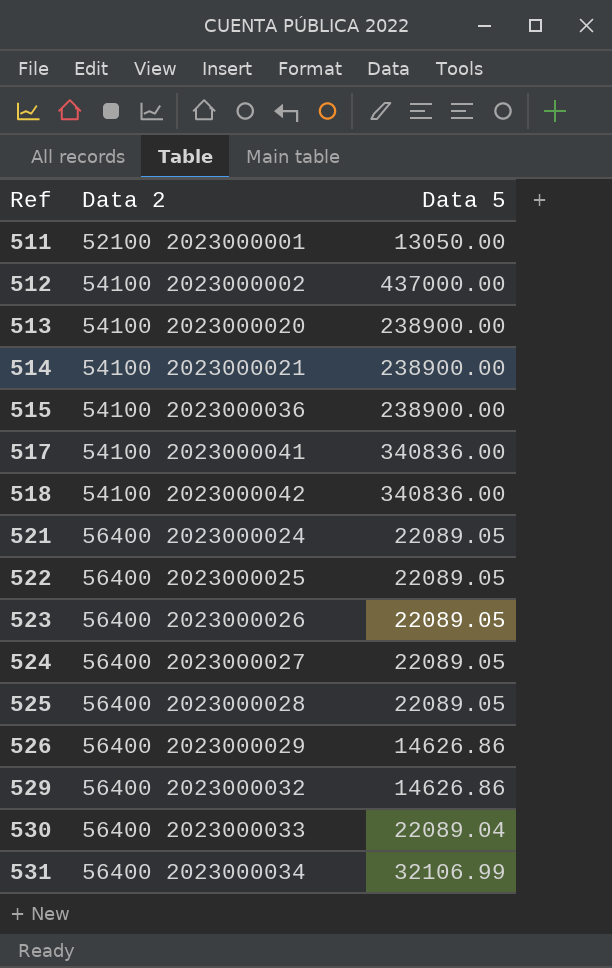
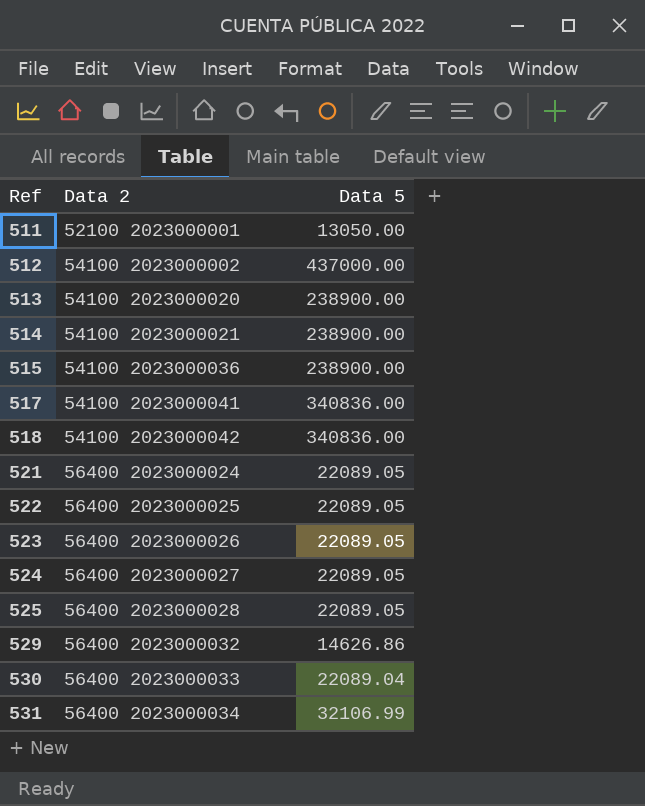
row 526: 56400 2023000029 | 14626.86 -> none

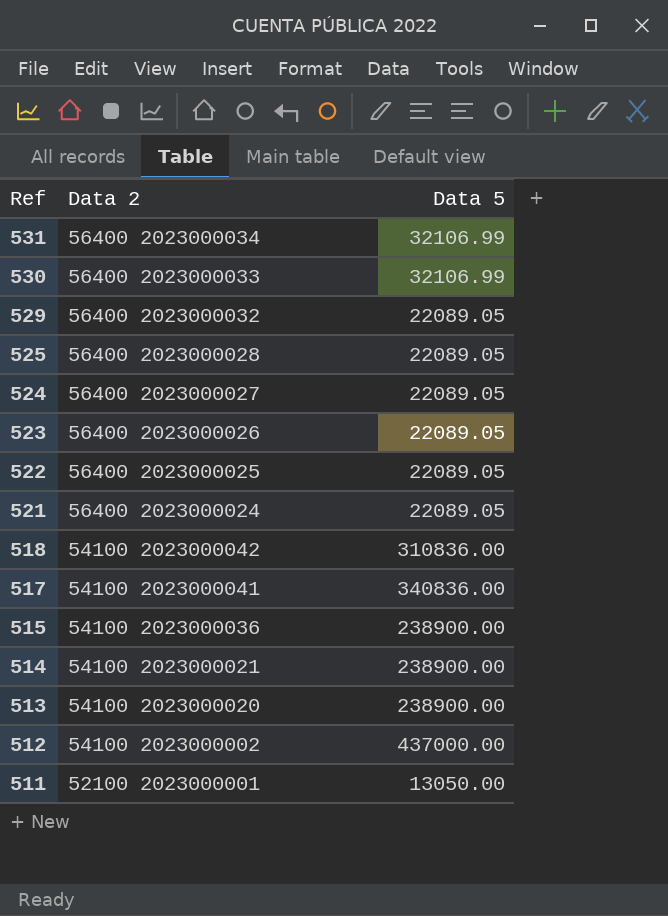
row order: Ref ascending -> Ref descending
530 | Data 5: 22089.04 -> 32106.99
529 | Data 5: 14626.86 -> 22089.05
518 | Data 5: 340836.00 -> 310836.00

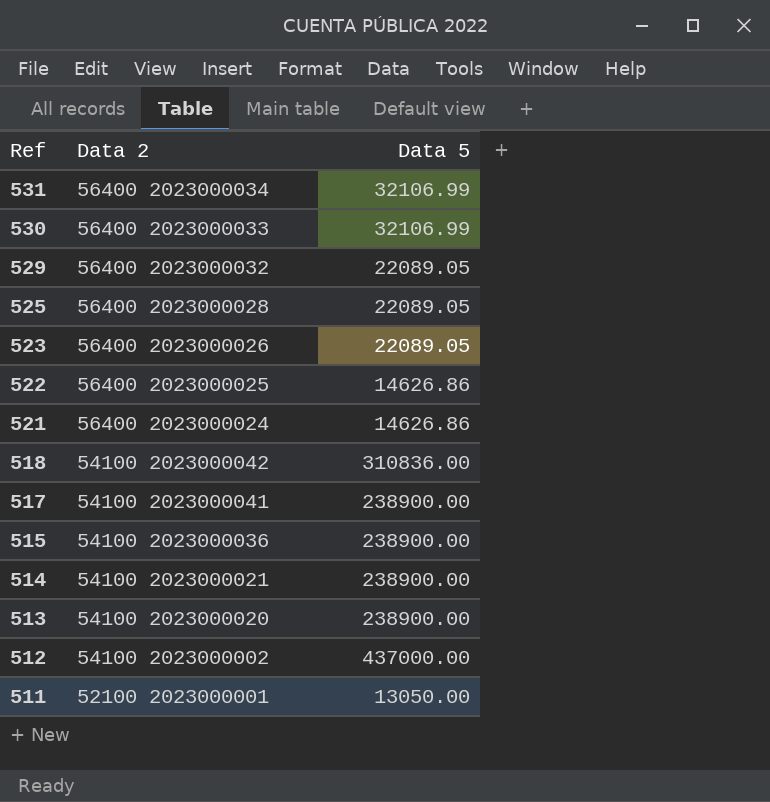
row 524: 56400 2023000027 | 22089.05 -> none
522 | Data 5: 22089.05 -> 14626.86
521 | Data 5: 22089.05 -> 14626.86
517 | Data 5: 340836.00 -> 238900.00

